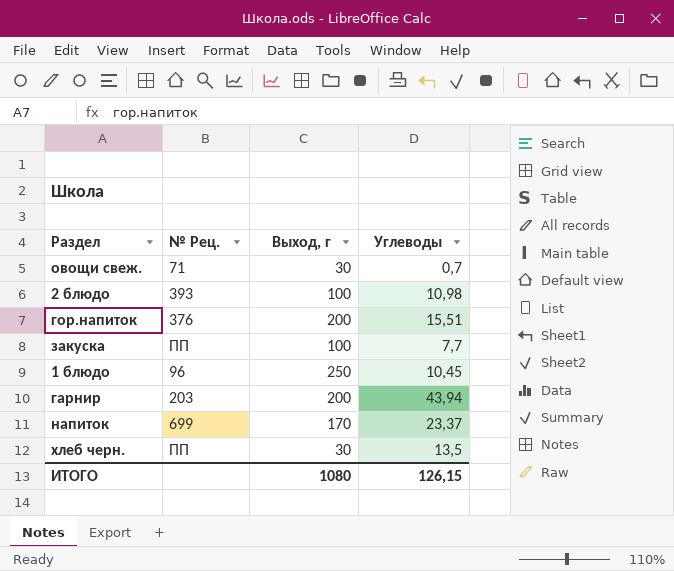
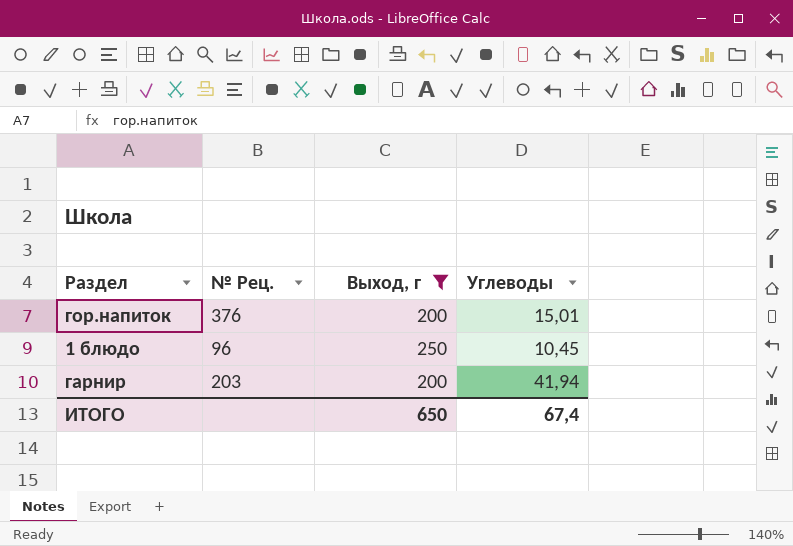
filter: none -> Выход, г >= 200
гор.напиток | Углеводы: 15,51 -> 15,01
гарнир | Углеводы: 43,94 -> 41,94
ИТОГО | Выход, г: 1080 -> 650
ИТОГО | Углеводы: 126,15 -> 67,4

